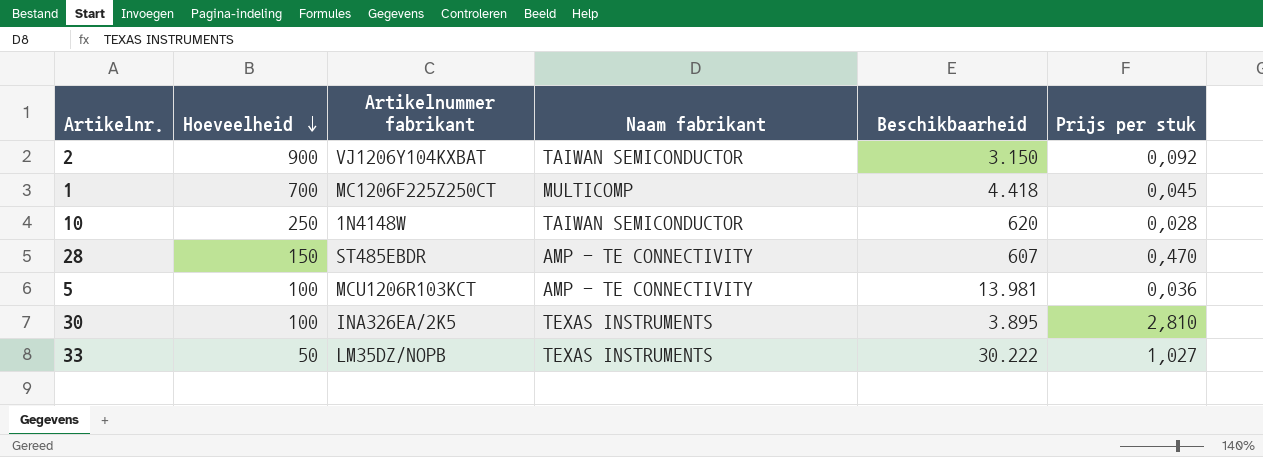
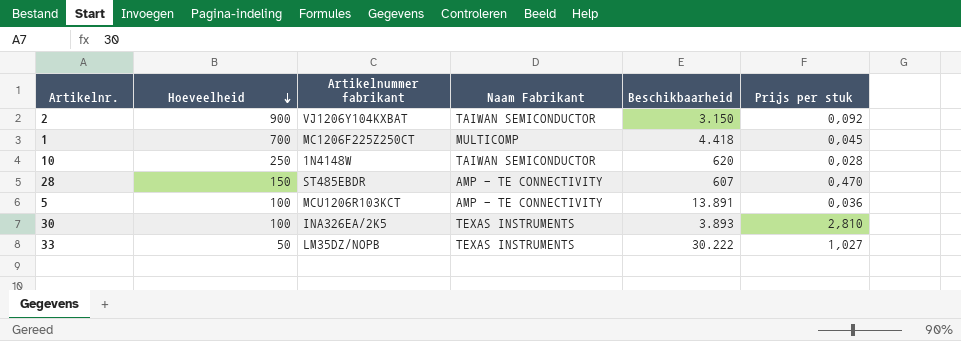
column name: Naam fabrikant -> Naam Fabrikant
5 | Beschikbaarheid: 13.981 -> 13.891
30 | Beschikbaarheid: 3.895 -> 3.893

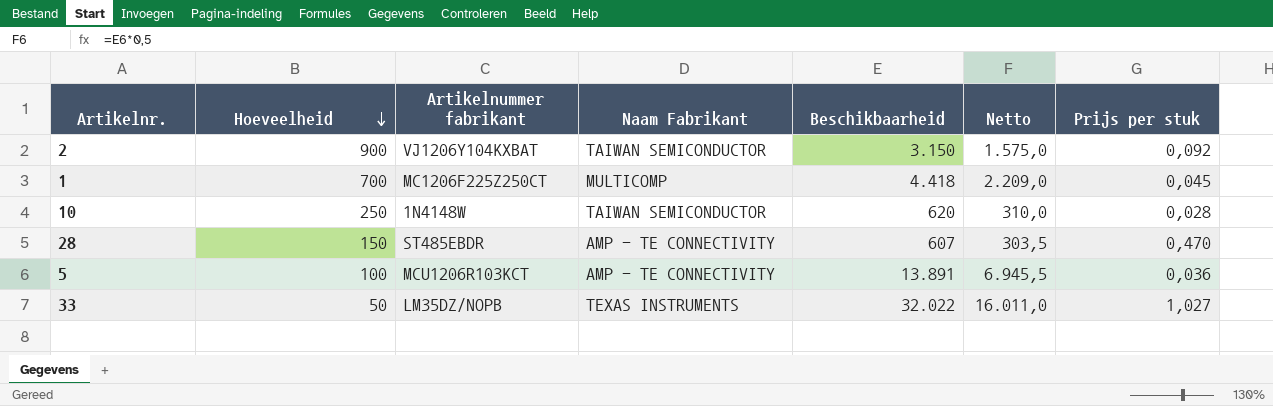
column Netto | formula: none -> [Beschikbaarheid] * 0,5
row 30: 100 | INA326EA/2K5 | TEXAS INSTRUMENTS | 3.893 | 2,810 -> none
33 | Beschikbaarheid: 30.222 -> 32.022

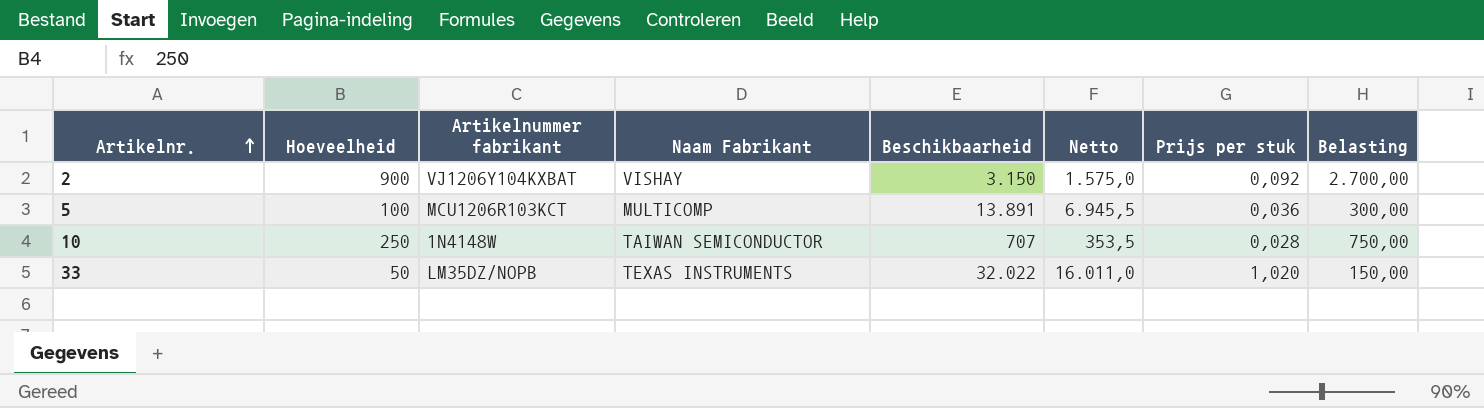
row order: Hoeveelheid descending -> Artikelnr. ascending
column Belasting | formula: none -> [Hoeveelheid] * 3
row 1: 700 | MC1206F225Z250CT | MULTICOMP | 4.418 | 2.209,0 | 0,045 -> none
row 28: 150 | ST485EBDR | AMP - TE CONNECTIVITY | 607 | 303,5 | 0,470 -> none
2 | Naam Fabrikant: TAIWAN SEMICONDUCTOR -> VISHAY
5 | Naam Fabrikant: AMP - TE CONNECTIVITY -> MULTICOMP
10 | Beschikbaarheid: 620 -> 707
10 | Netto: 310,0 -> 353,5
33 | Prijs per stuk: 1,027 -> 1,020

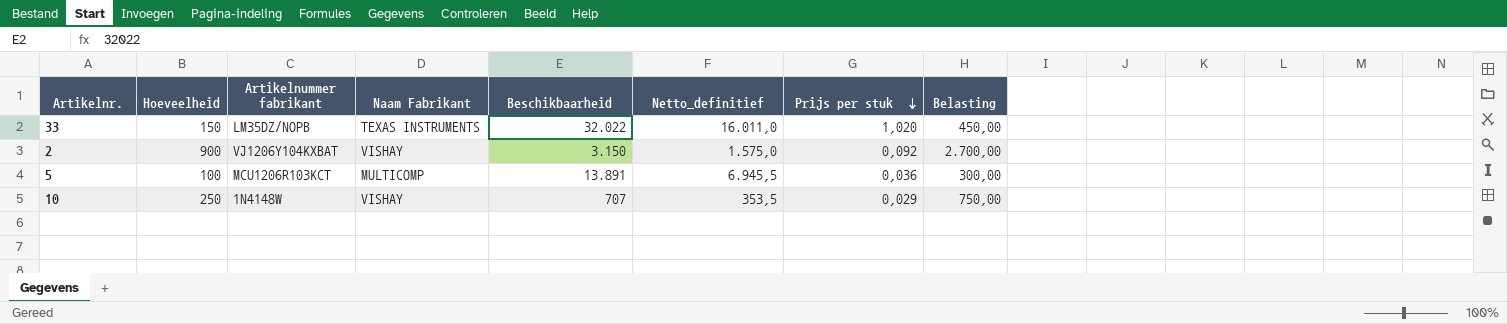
row order: Artikelnr. ascending -> Prijs per stuk descending
column name: Netto -> Netto_definitief
33 | Hoeveelheid: 50 -> 150
33 | Belasting: 150,00 -> 450,00
10 | Naam Fabrikant: TAIWAN SEMICONDUCTOR -> VISHAY
10 | Prijs per stuk: 0,028 -> 0,029

